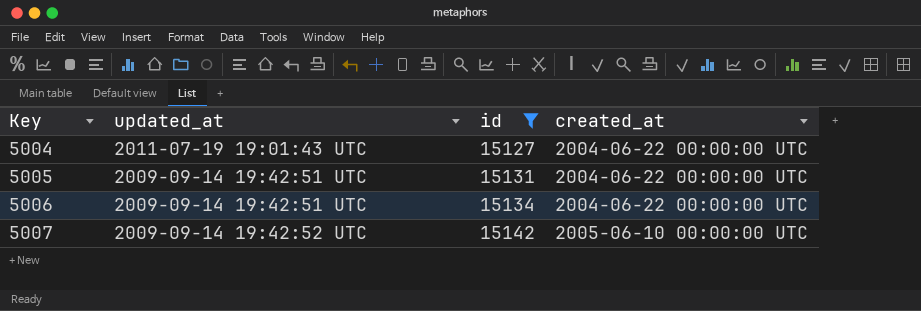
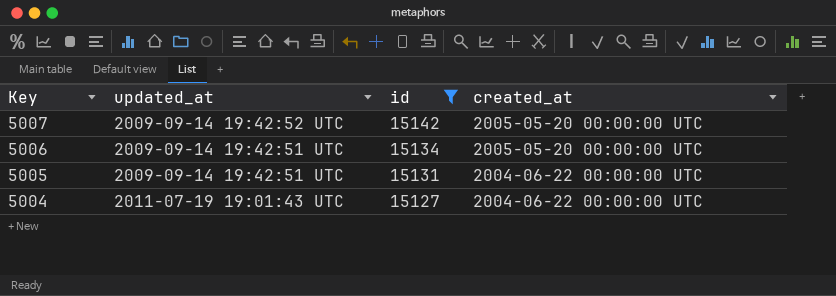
row order: Key ascending -> Key descending
5007 | created_at: 2005-06-10 00:00:00 UTC -> 2005-05-20 00:00:00 UTC
5006 | created_at: 2004-06-22 00:00:00 UTC -> 2005-05-20 00:00:00 UTC

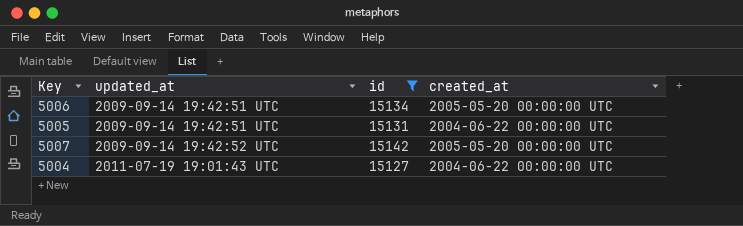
row order: Key descending -> updated_at ascending

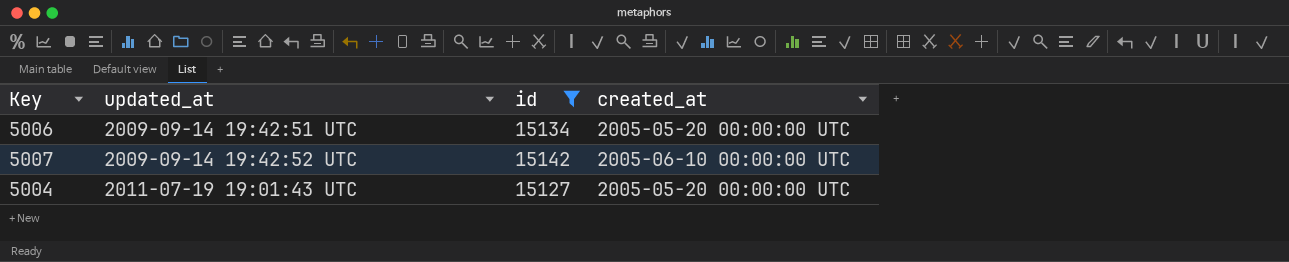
row 5005: 2009-09-14 19:42:51 UTC | 15131 | 2004-06-22 00:00:00 UTC -> none
5007 | created_at: 2005-05-20 00:00:00 UTC -> 2005-06-10 00:00:00 UTC
5004 | created_at: 2004-06-22 00:00:00 UTC -> 2005-05-20 00:00:00 UTC

